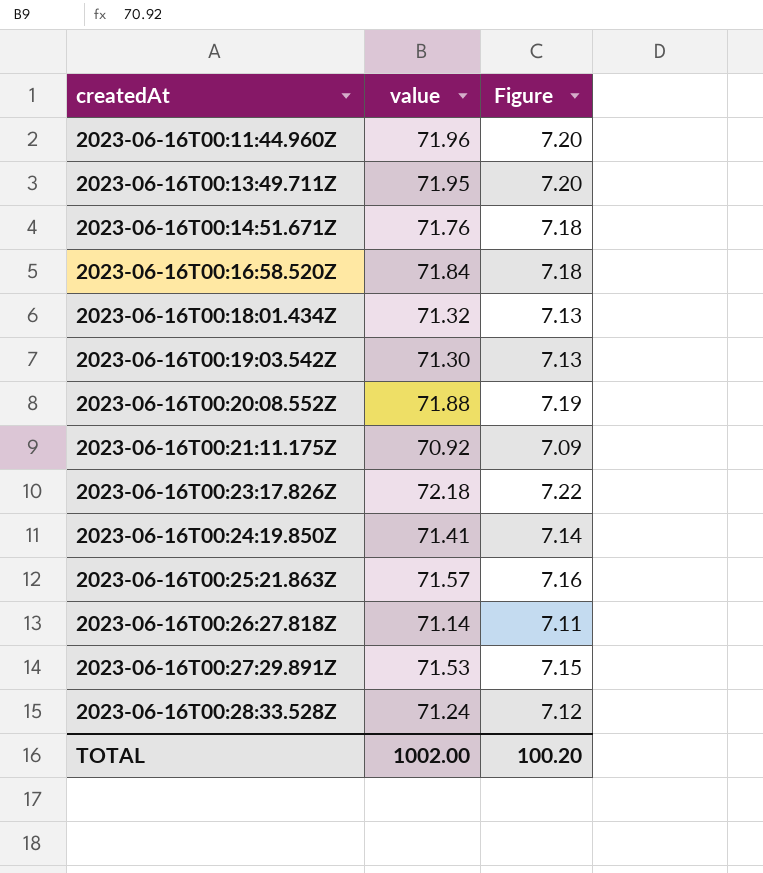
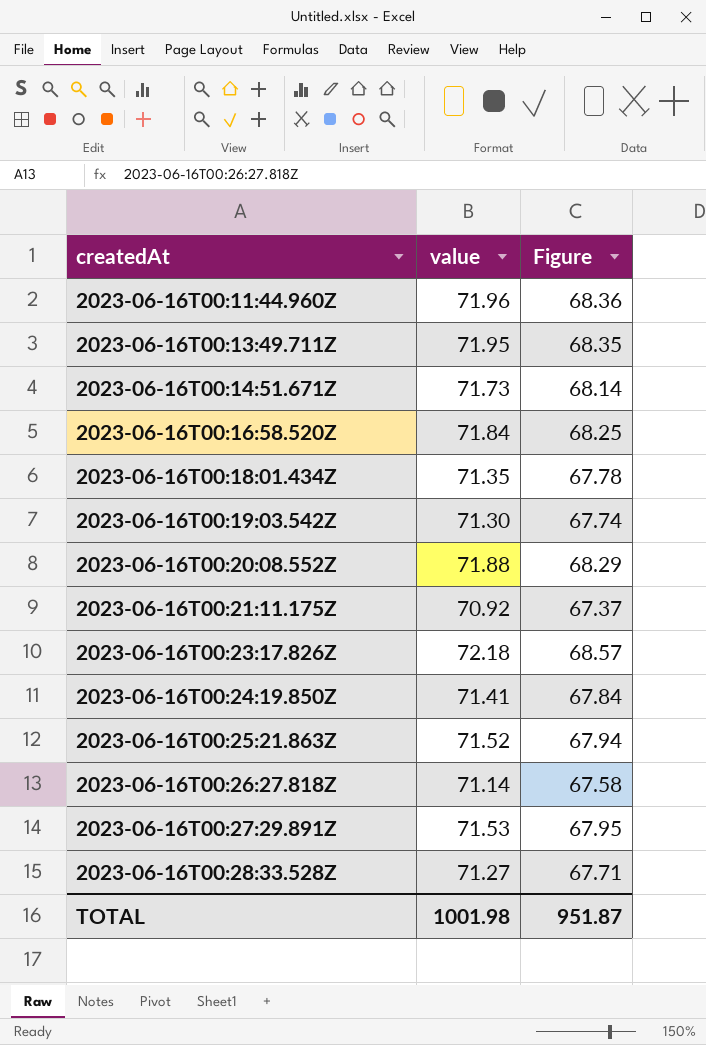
column Figure | formula: [value] * 0.1 -> [value] * 0.95
2023-06-16T00:14:51.671Z | value: 71.76 -> 71.73
2023-06-16T00:18:01.434Z | value: 71.32 -> 71.35
2023-06-16T00:25:21.863Z | value: 71.57 -> 71.52
2023-06-16T00:28:33.528Z | value: 71.24 -> 71.27
TOTAL | value: 1002.00 -> 1001.98
TOTAL | Figure: 100.20 -> 951.87

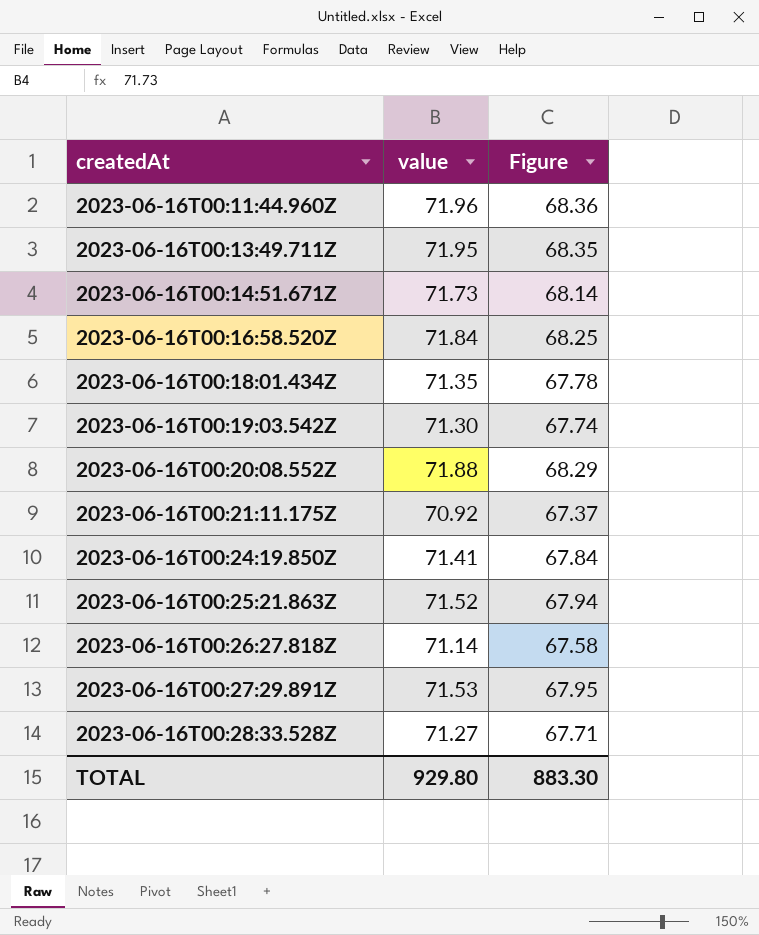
row 2023-06-16T00:23:17.826Z: 72.18 | 68.57 -> none
TOTAL | value: 1001.98 -> 929.80
TOTAL | Figure: 951.87 -> 883.30

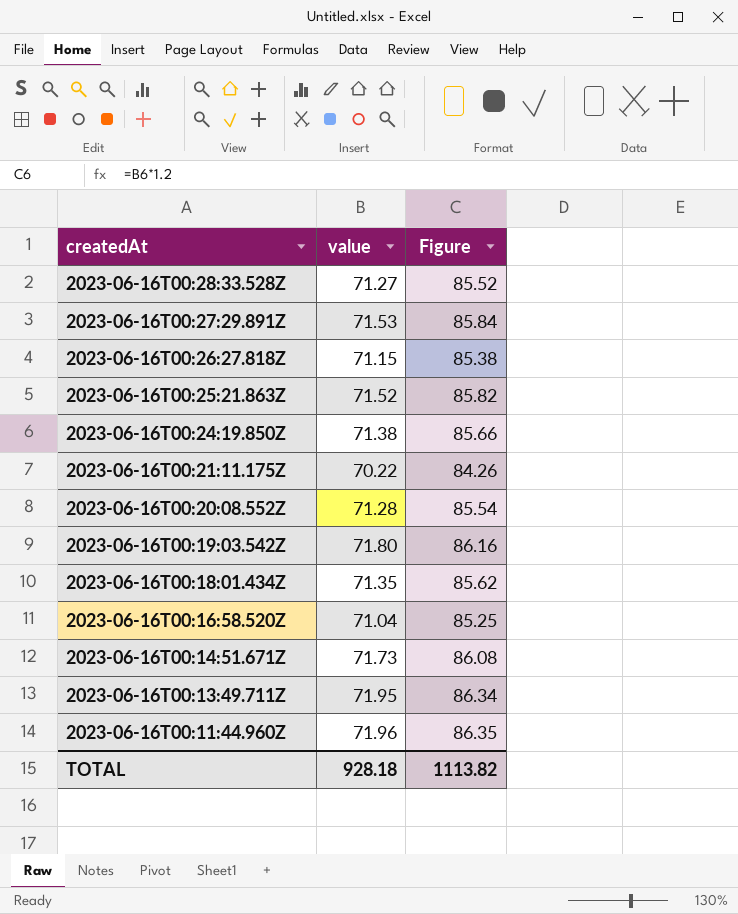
row order: createdAt ascending -> createdAt descending
column Figure | formula: [value] * 0.95 -> [value] * 1.2
2023-06-16T00:26:27.818Z | value: 71.14 -> 71.15
2023-06-16T00:24:19.850Z | value: 71.41 -> 71.38
2023-06-16T00:21:11.175Z | value: 70.92 -> 70.22
2023-06-16T00:20:08.552Z | value: 71.88 -> 71.28
2023-06-16T00:19:03.542Z | value: 71.30 -> 71.80
2023-06-16T00:16:58.520Z | value: 71.84 -> 71.04
TOTAL | value: 929.80 -> 928.18
TOTAL | Figure: 883.30 -> 1113.82

